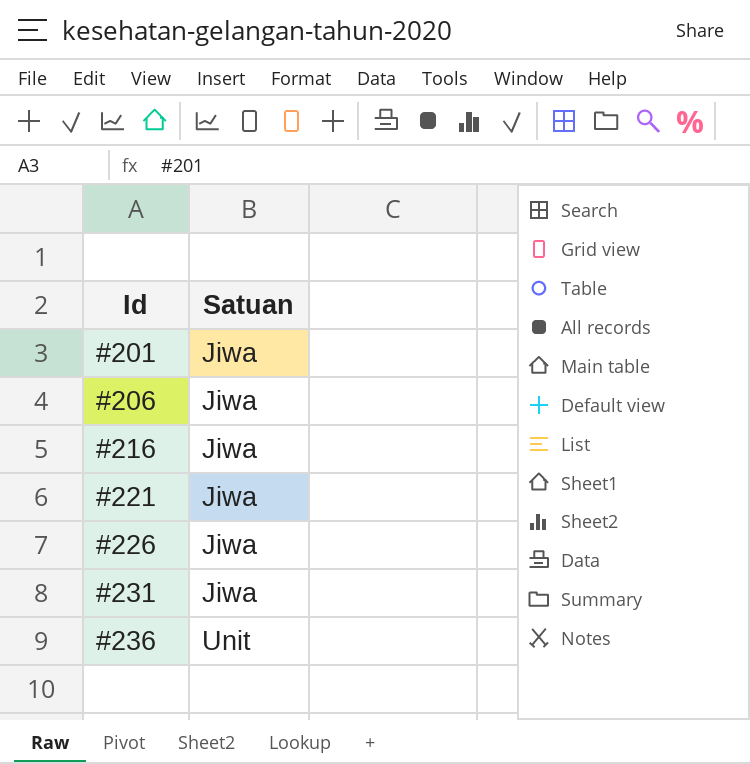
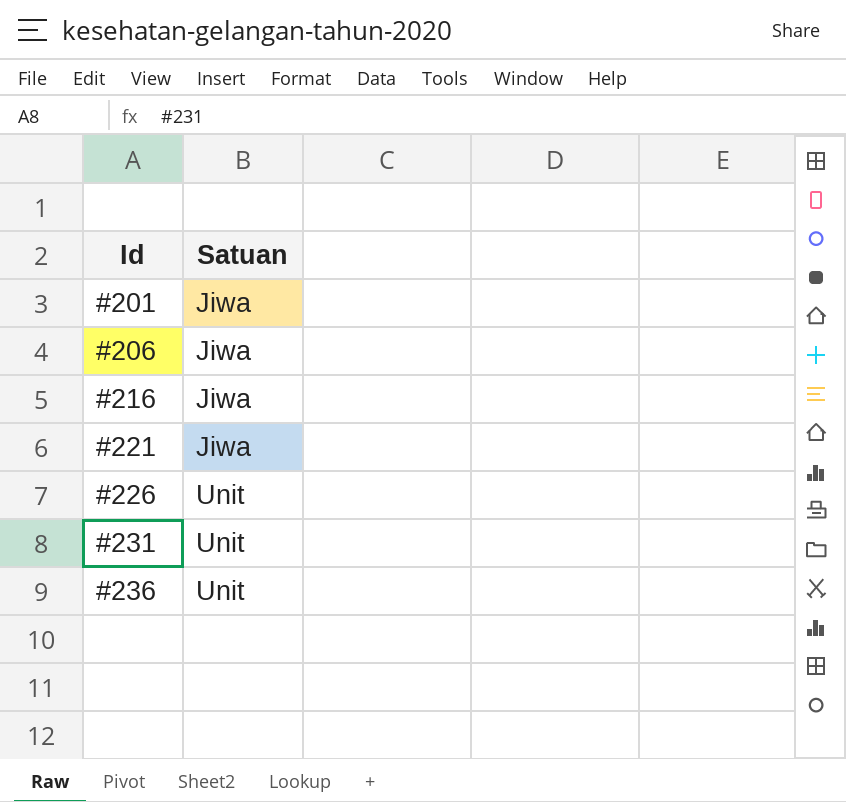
#226 | Satuan: Jiwa -> Unit
#231 | Satuan: Jiwa -> Unit

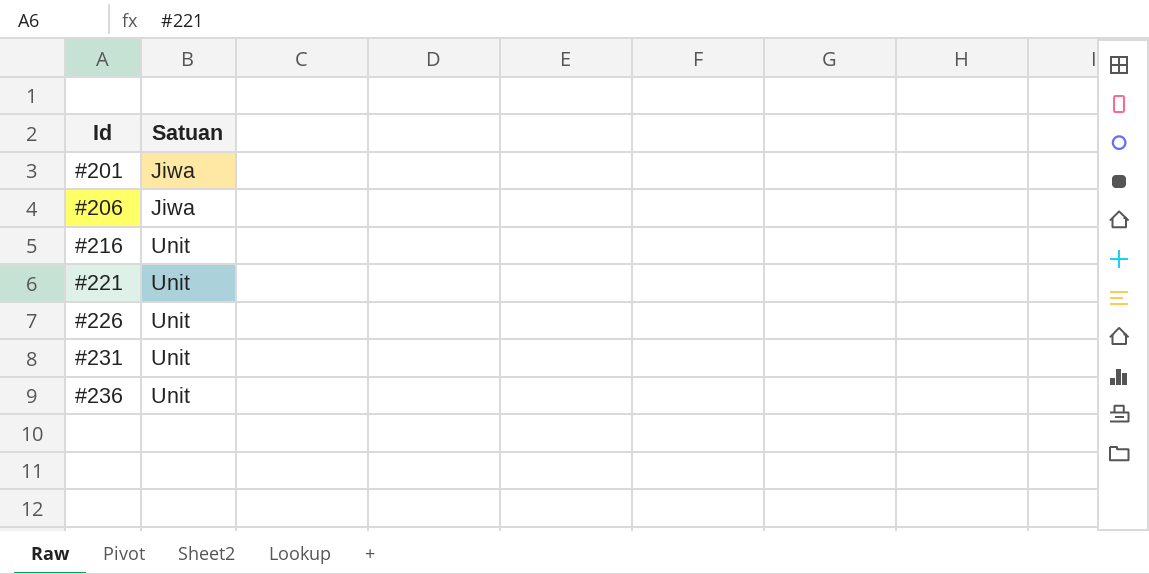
#216 | Satuan: Jiwa -> Unit
#221 | Satuan: Jiwa -> Unit

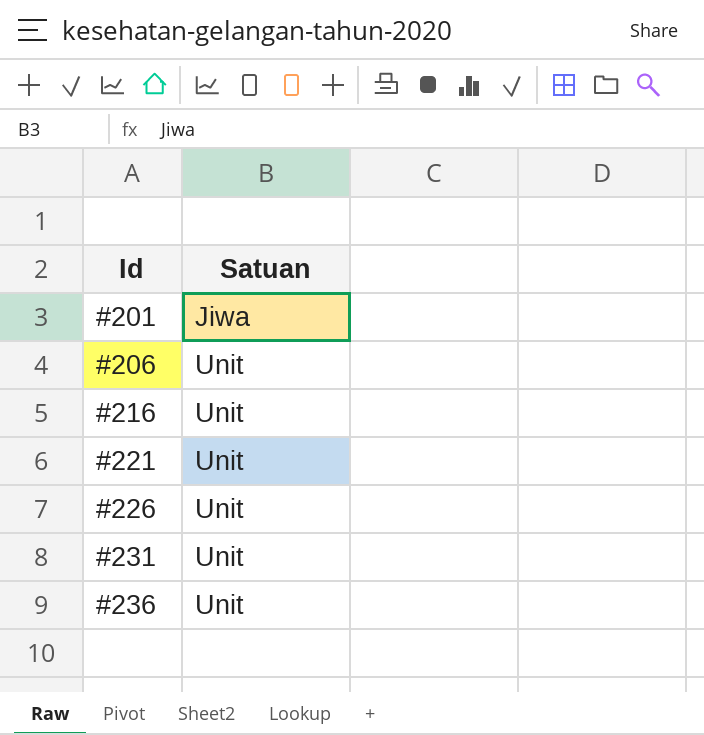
#206 | Satuan: Jiwa -> Unit

